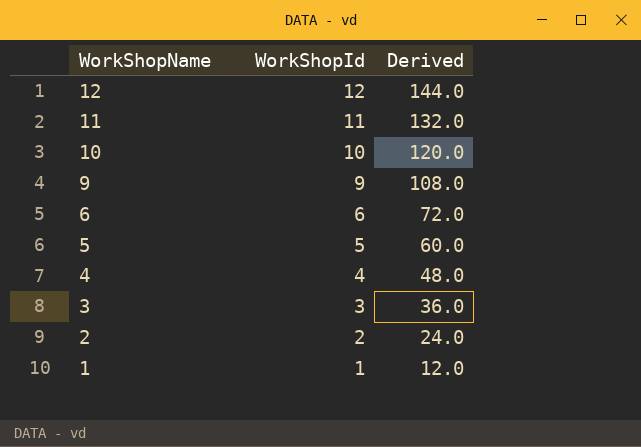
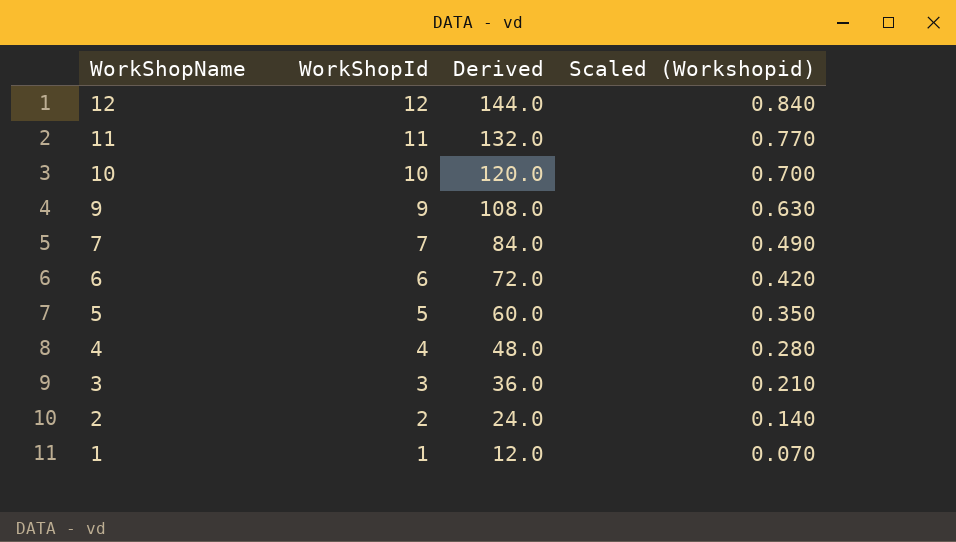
column Scaled (Workshopid) | formula: none -> [WorkShopId] * 0.07
row 7: none -> 7 | 84.0 | 0.490

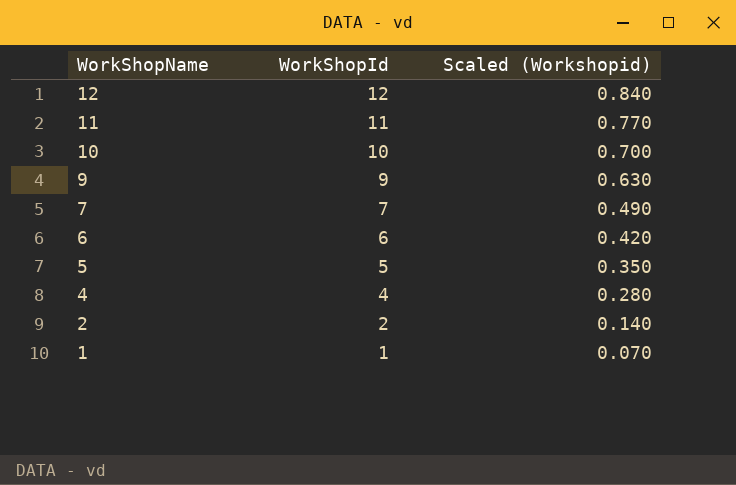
column Derived | formula: [WorkShopId] * 12 -> none
row 3: 3 | 36.0 | 0.210 -> none

